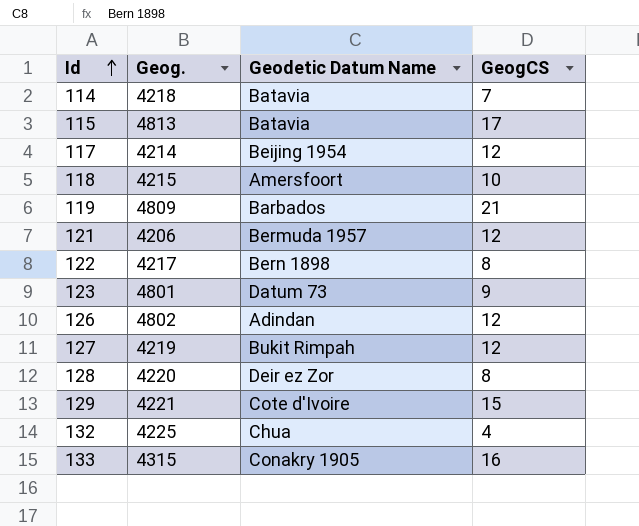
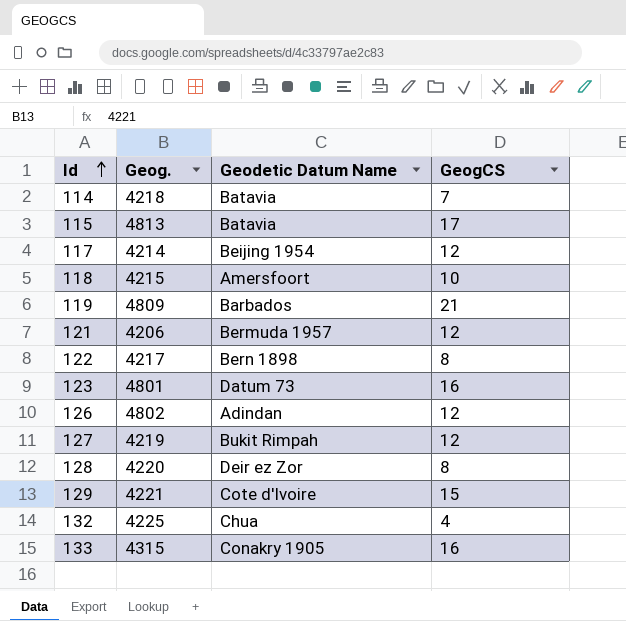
123 | GeogCS: 9 -> 16

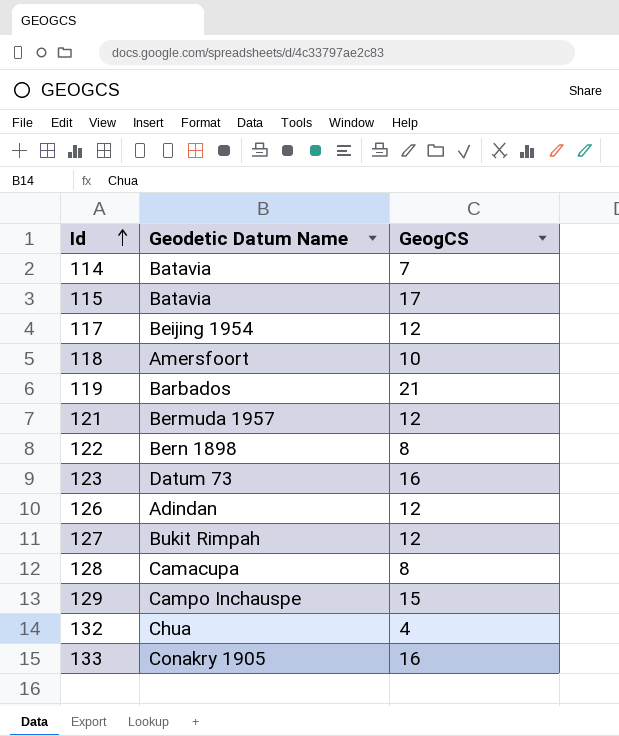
column Geog. | position: 2 -> none
128 | Geodetic Datum Name: Deir ez Zor -> Camacupa
129 | Geodetic Datum Name: Cote d'Ivoire -> Campo Inchauspe

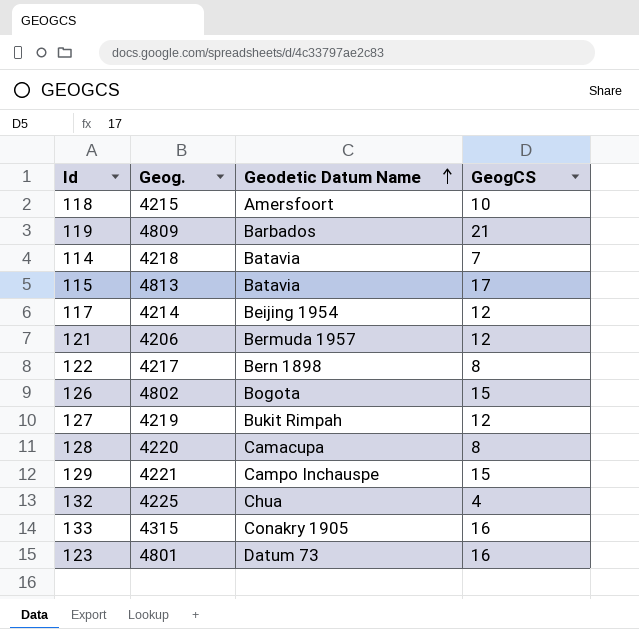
row order: Id ascending -> Geodetic Datum Name ascending
column Geog. | position: none -> 2
126 | Geodetic Datum Name: Adindan -> Bogota
126 | GeogCS: 12 -> 15

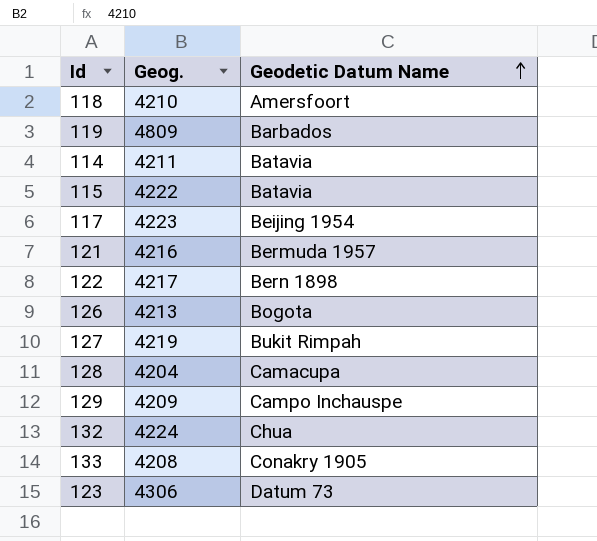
column GeogCS | position: 4 -> none
118 | Geog.: 4215 -> 4210
114 | Geog.: 4218 -> 4211
115 | Geog.: 4813 -> 4222
117 | Geog.: 4214 -> 4223
121 | Geog.: 4206 -> 4216
126 | Geog.: 4802 -> 4213
128 | Geog.: 4220 -> 4204
129 | Geog.: 4221 -> 4209
132 | Geog.: 4225 -> 4224
133 | Geog.: 4315 -> 4208
123 | Geog.: 4801 -> 4306

